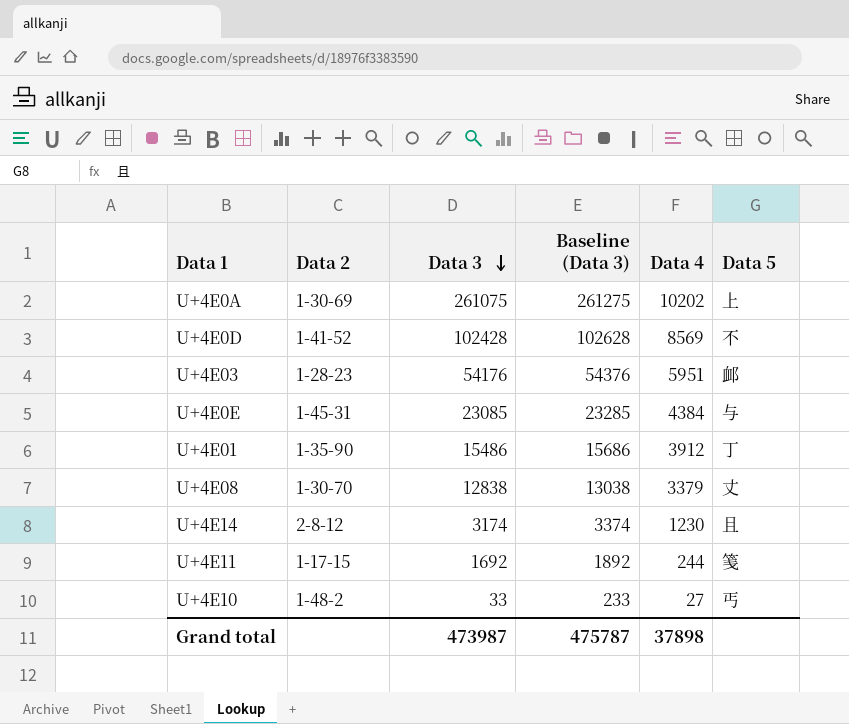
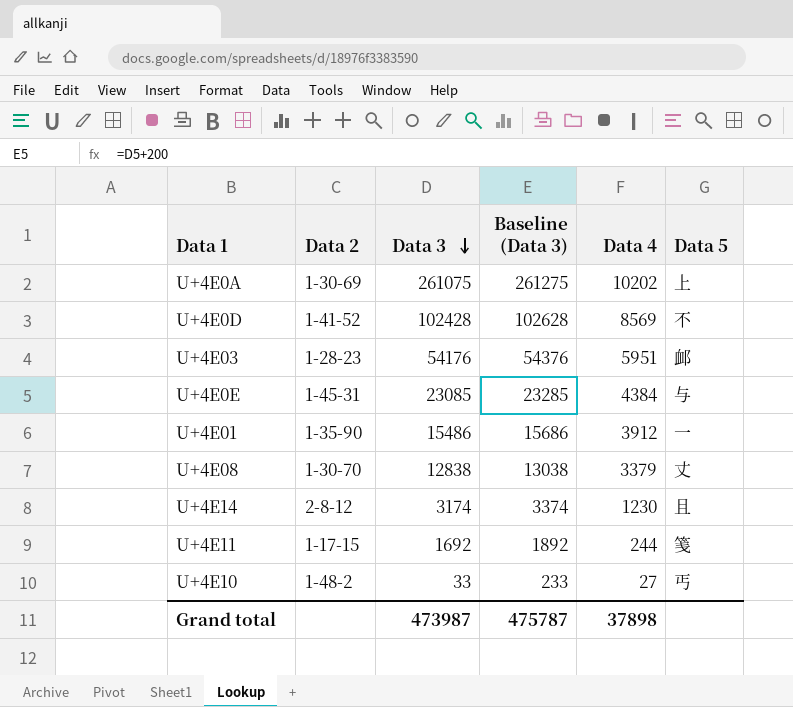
U+4E01 | Data 5: 丁 -> 一

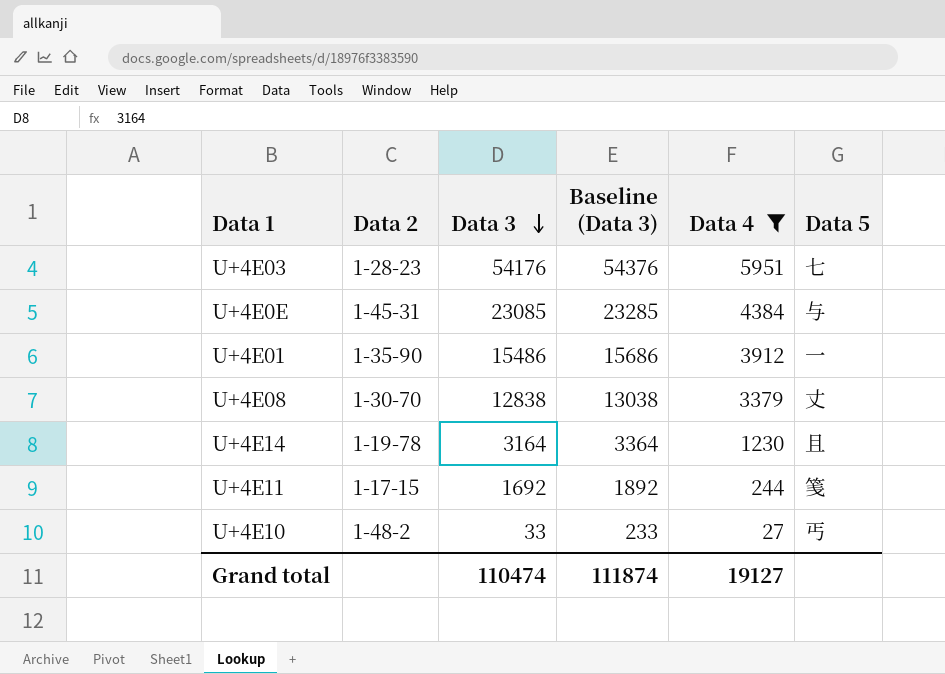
filter: none -> Data 4 <= 5951
U+4E03 | Data 5: 䘏 -> 七
U+4E14 | Data 2: 2-8-12 -> 1-19-78
U+4E14 | Data 3: 3174 -> 3164
U+4E14 | Baseline (Data 3): 3374 -> 3364
Grand total | Data 3: 473987 -> 110474
Grand total | Baseline (Data 3): 475787 -> 111874
Grand total | Data 4: 37898 -> 19127

